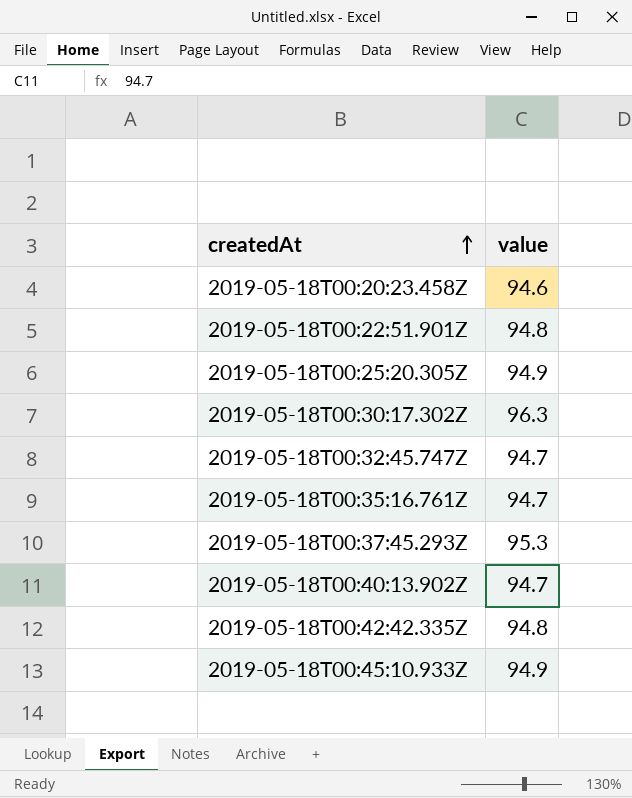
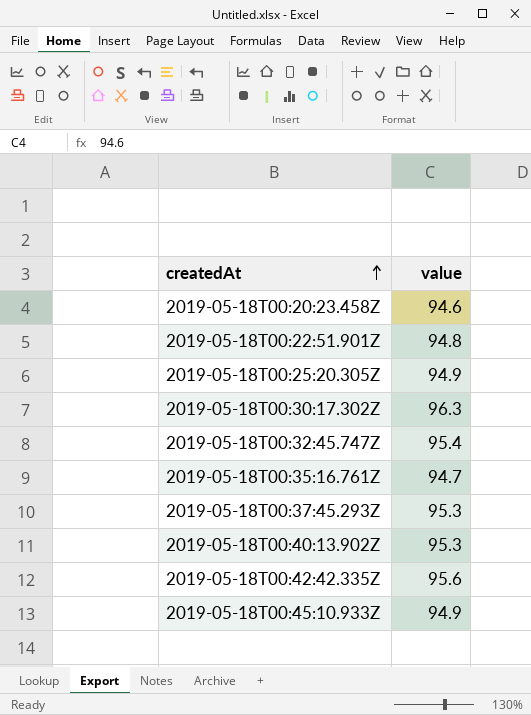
2019-05-18T00:32:45.747Z | value: 94.7 -> 95.4
2019-05-18T00:40:13.902Z | value: 94.7 -> 95.3
2019-05-18T00:42:42.335Z | value: 94.8 -> 95.6

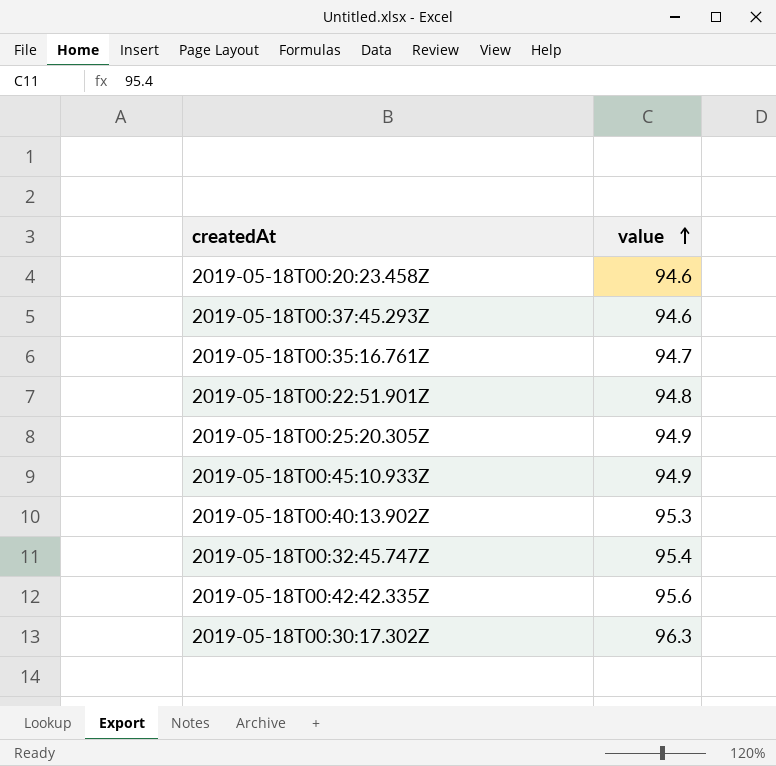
row order: createdAt ascending -> value ascending
2019-05-18T00:37:45.293Z | value: 95.3 -> 94.6

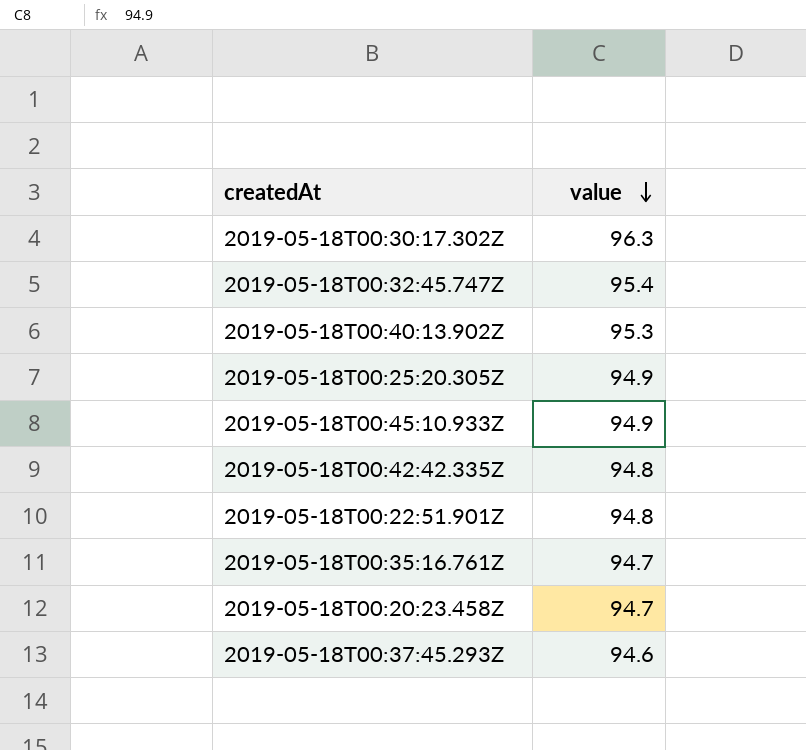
row order: value ascending -> value descending
2019-05-18T00:42:42.335Z | value: 95.6 -> 94.8
2019-05-18T00:20:23.458Z | value: 94.6 -> 94.7

